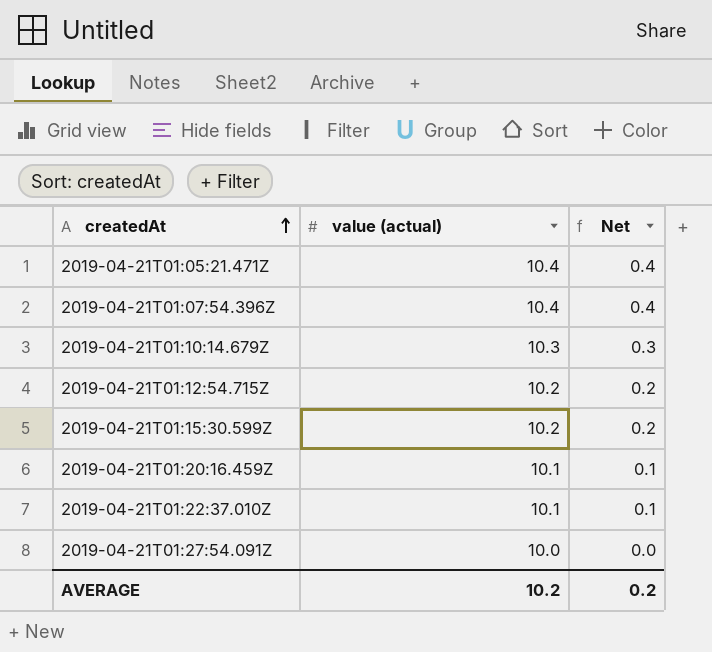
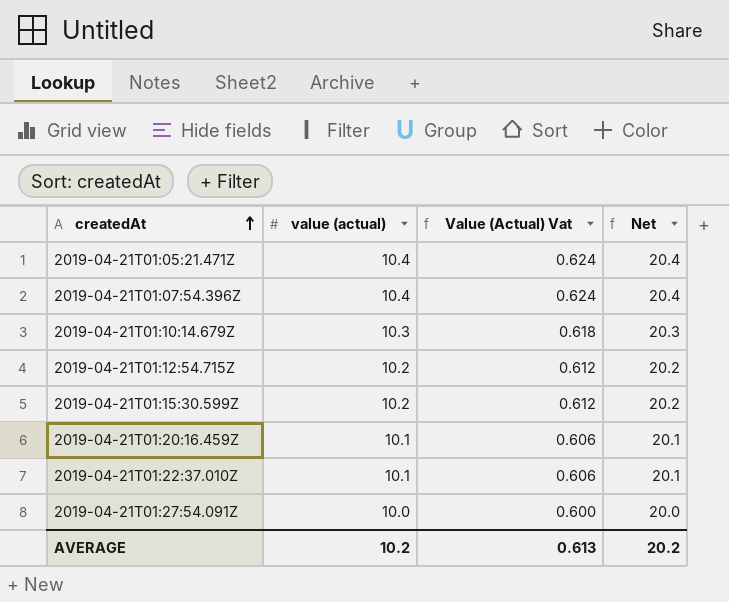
column Value (Actual) Vat | formula: none -> [value (actual)] * 0.06
column Net | formula: [value (actual)] - 10 -> [value (actual)] + 10
AVERAGE | Net: 0.2 -> 20.2

